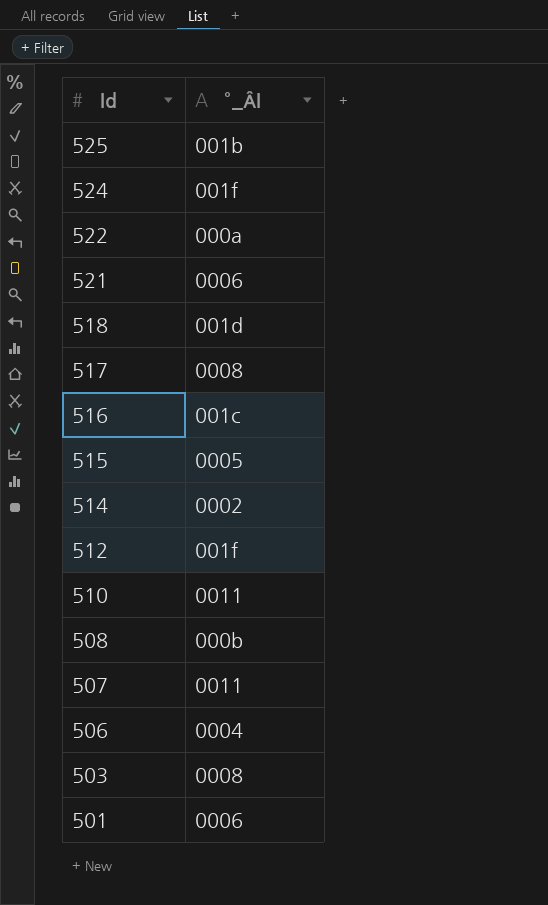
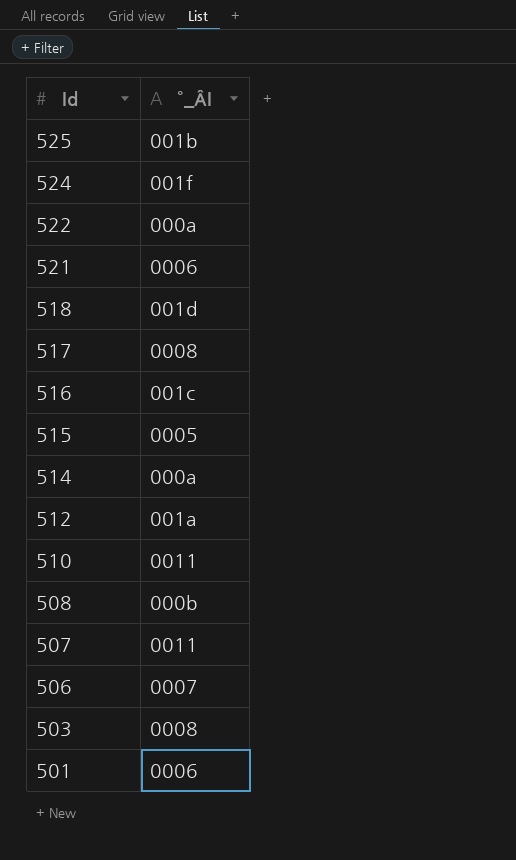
514 | °_ÂI: 0002 -> 000a
512 | °_ÂI: 001f -> 001a
506 | °_ÂI: 0004 -> 0007

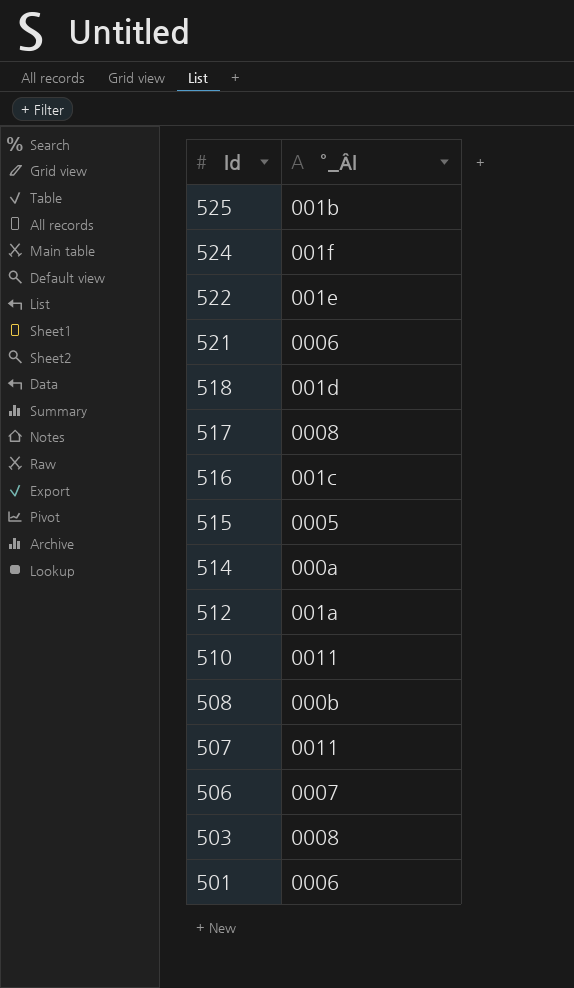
522 | °_ÂI: 000a -> 001e

